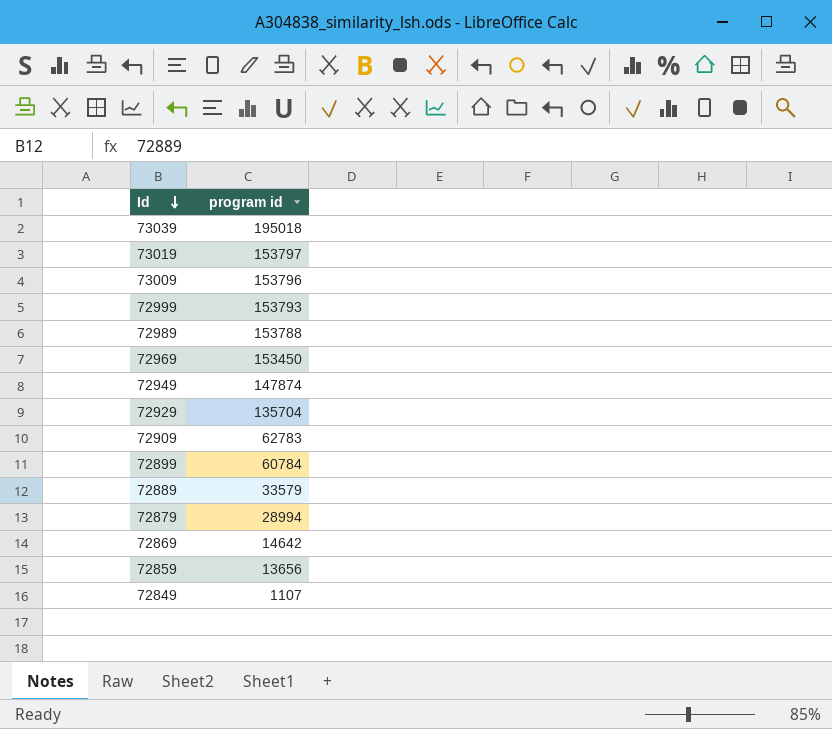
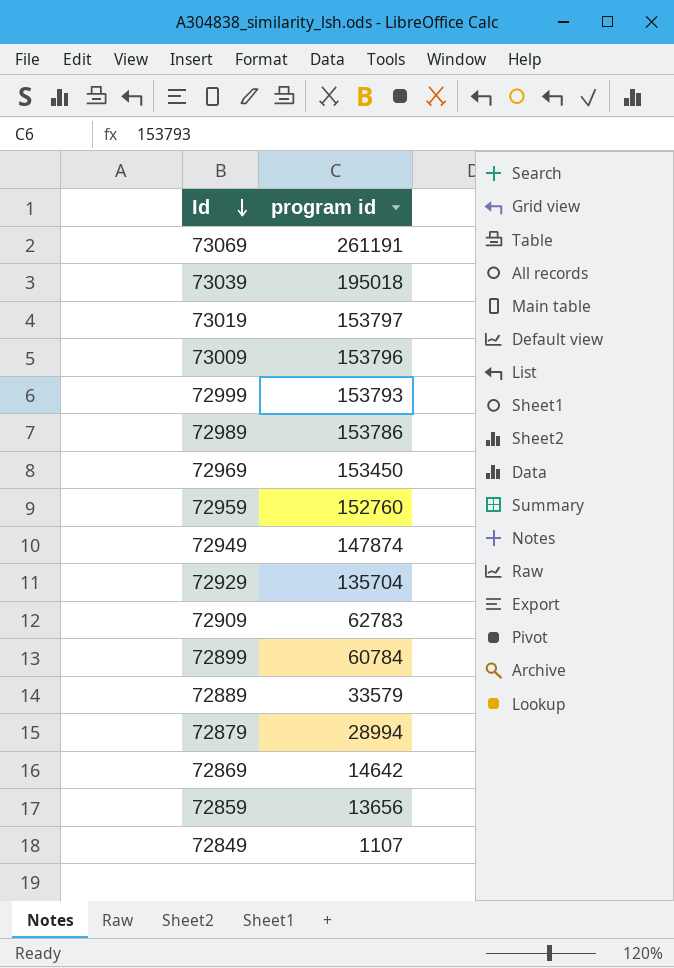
row 73069: none -> 261191
72989 | program id: 153788 -> 153786
row 72959: none -> 152760

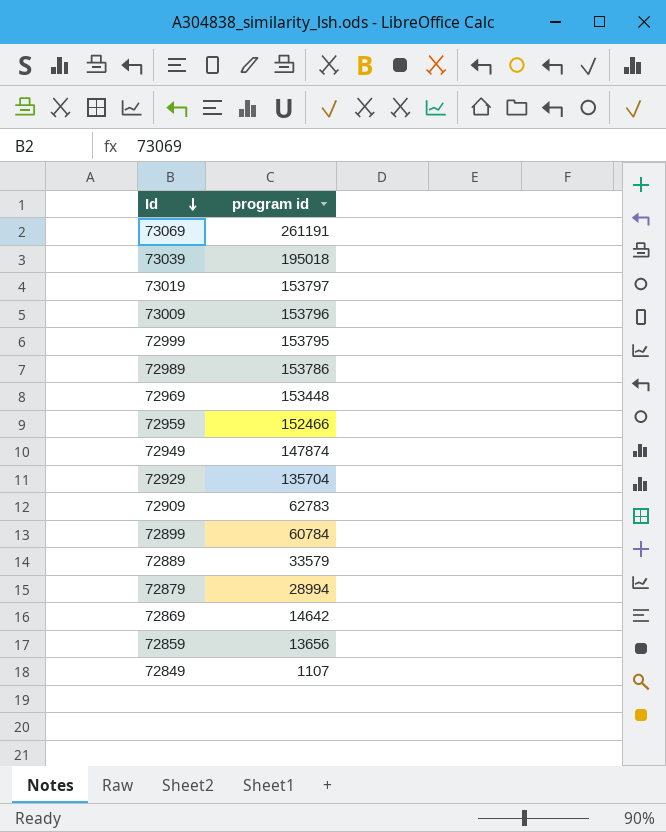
72999 | program id: 153793 -> 153795
72969 | program id: 153450 -> 153448
72959 | program id: 152760 -> 152466

